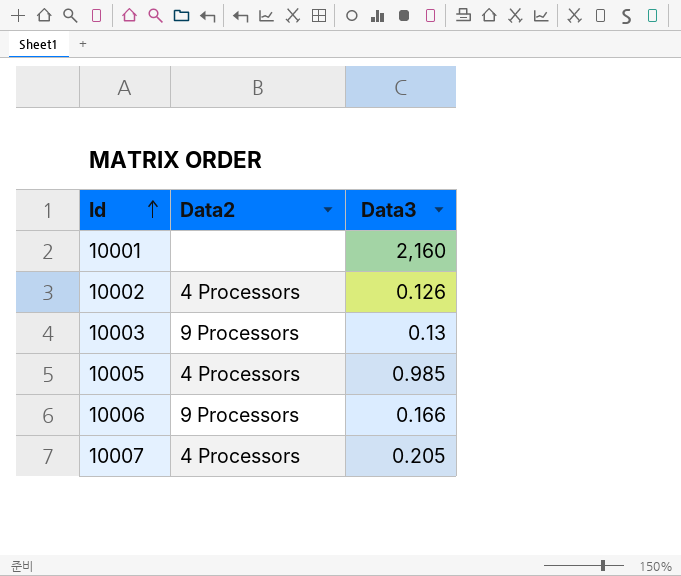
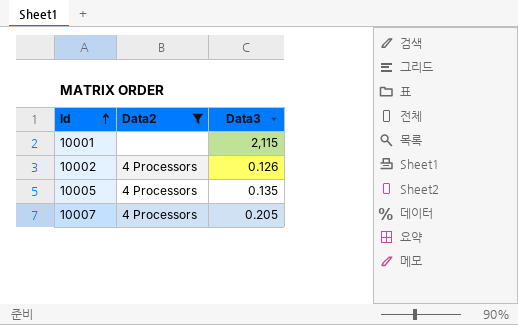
filter: none -> Data2 != 9 Processors
10001 | Data3: 2,160 -> 2,115
10005 | Data3: 0.985 -> 0.135

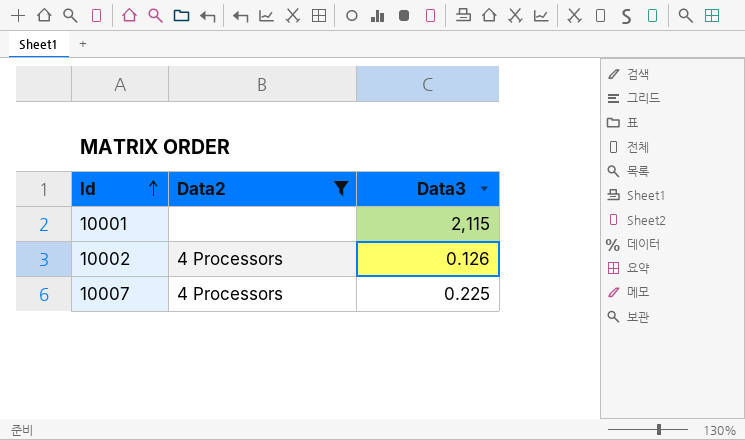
row 10005: 4 Processors | 0.135 -> none
10007 | Data3: 0.205 -> 0.225

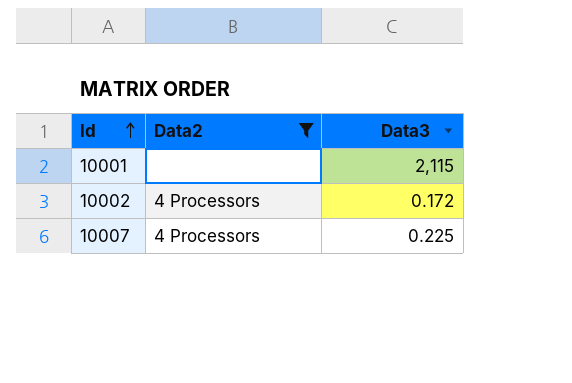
10002 | Data3: 0.126 -> 0.172

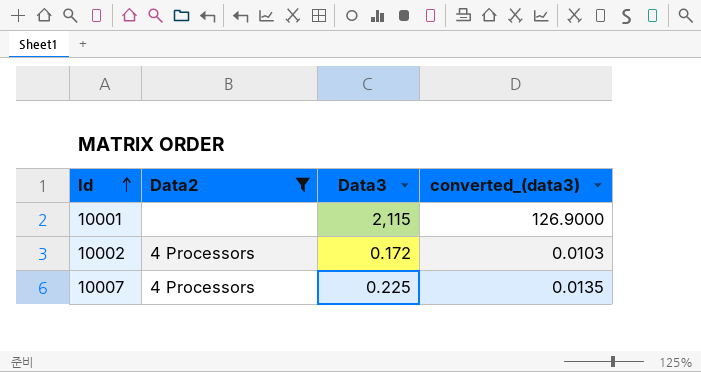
column converted_(data3) | formula: none -> [Data3] * 0.06

